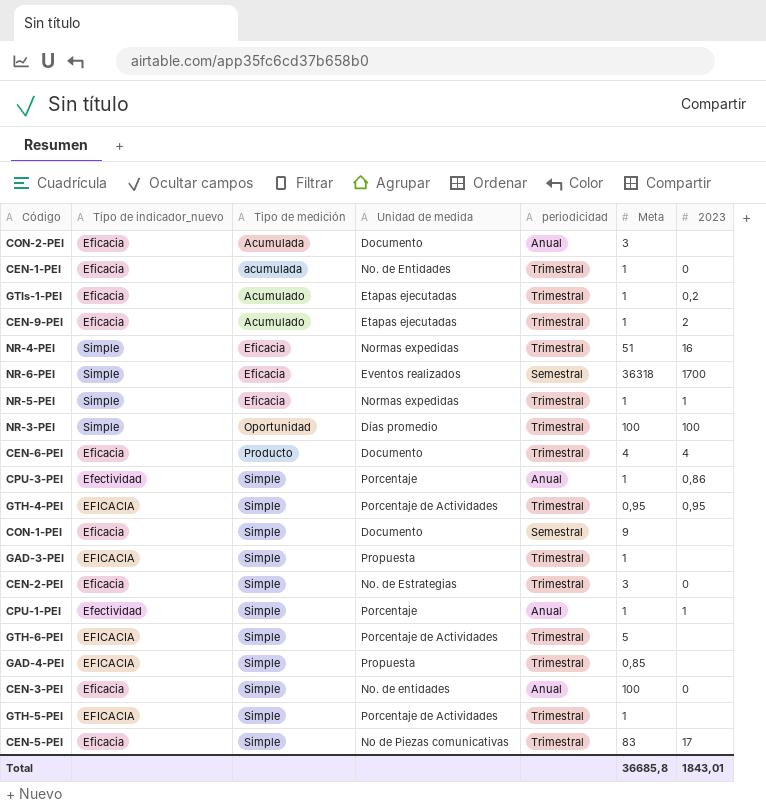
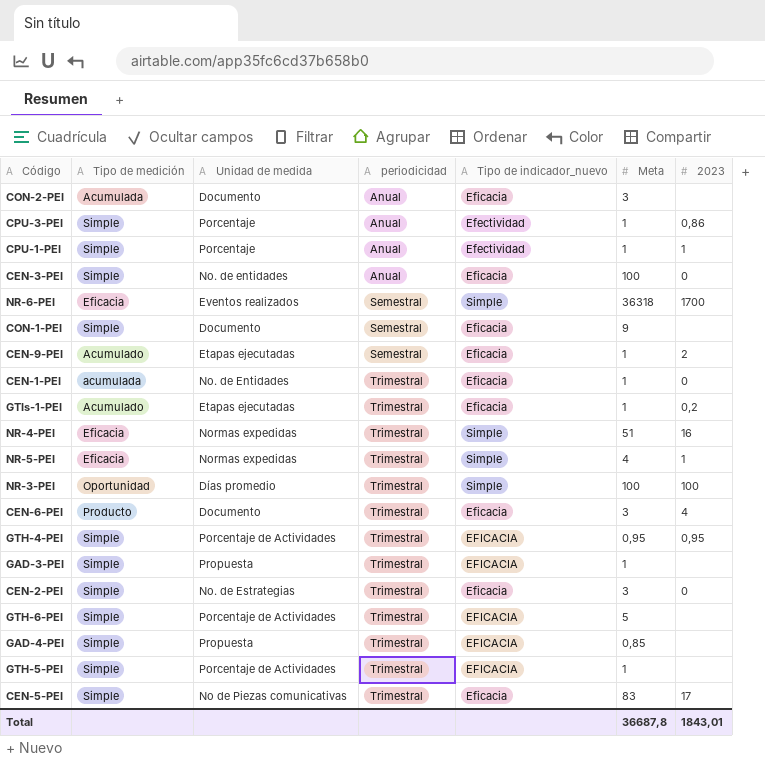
row order: Tipo de medición ascending -> periodicidad ascending
column Tipo de indicador_nuevo | position: 2 -> 5
CEN-9-PEI | periodicidad: Trimestral -> Semestral
NR-5-PEI | Meta: 1 -> 4
CEN-6-PEI | Meta: 4 -> 3
Total | Meta: 36685,8 -> 36687,8

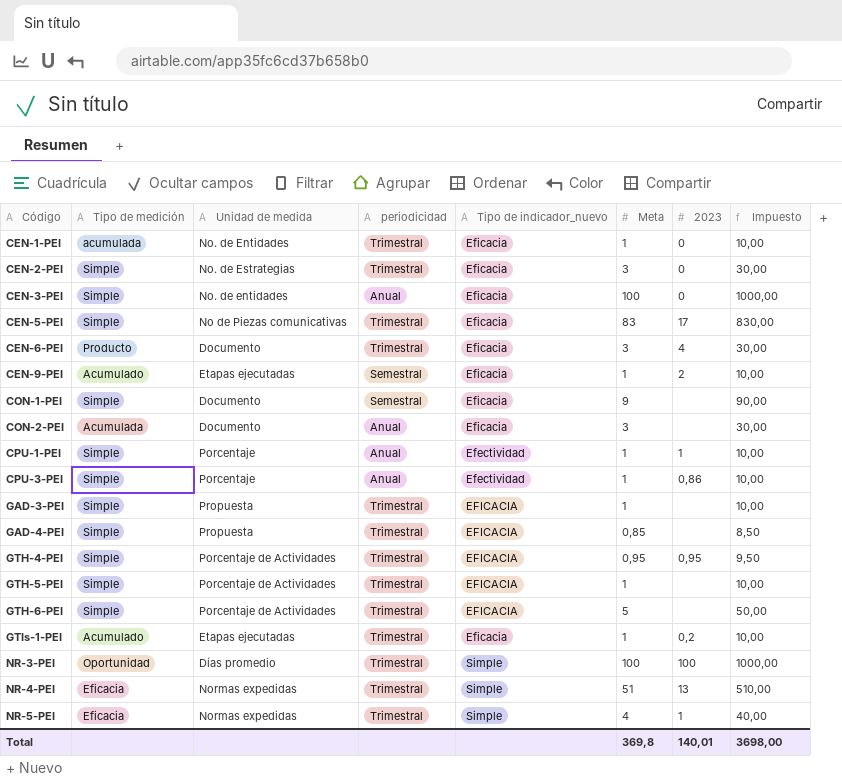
row order: periodicidad ascending -> Código ascending
column Impuesto | formula: none -> [Meta] * 10
row NR-6-PEI: Eficacia | Eventos realizados | Semestral | Simple | 36318 | 1700 -> none
NR-4-PEI | 2023: 16 -> 13
Total | Meta: 36687,8 -> 369,8
Total | 2023: 1843,01 -> 140,01

